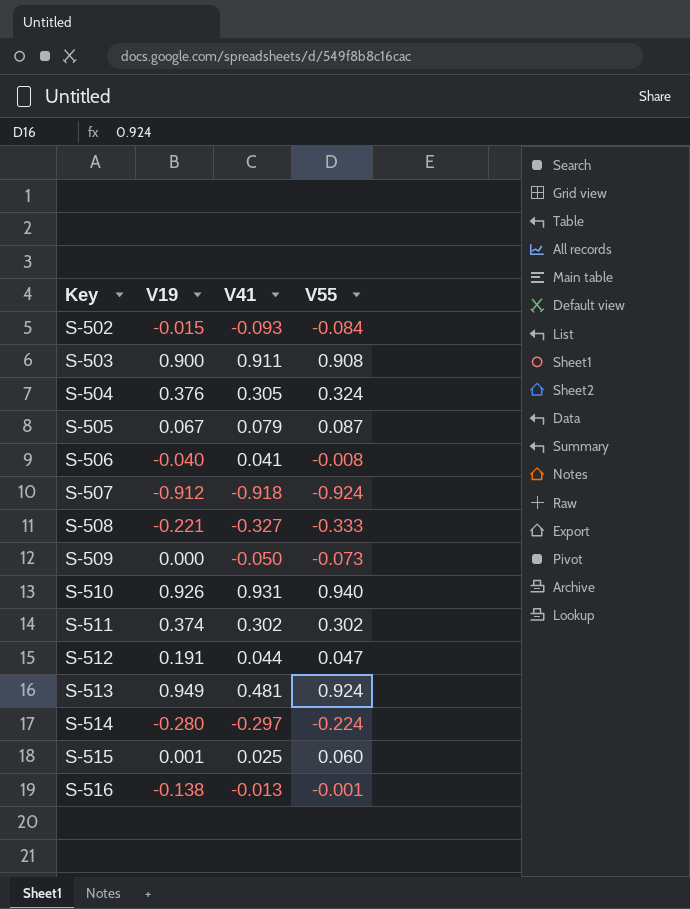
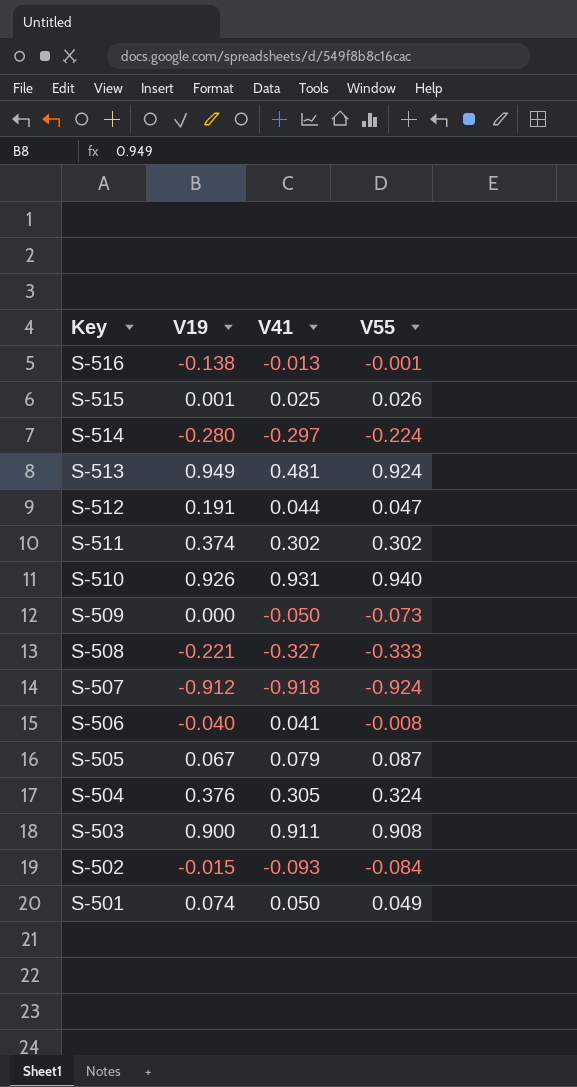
row order: Key ascending -> Key descending
S-515 | V55: 0.060 -> 0.026
row S-501: none -> 0.074 | 0.050 | 0.049

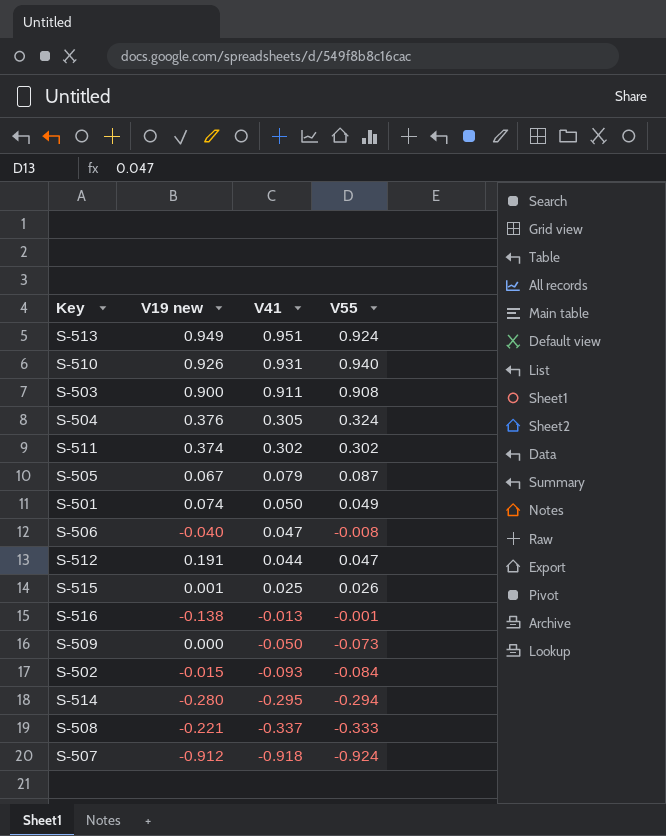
row order: Key descending -> V41 descending
column name: V19 -> V19 new
S-513 | V41: 0.481 -> 0.951
S-506 | V41: 0.041 -> 0.047
S-514 | V41: -0.297 -> -0.295
S-514 | V55: -0.224 -> -0.294
S-508 | V41: -0.327 -> -0.337

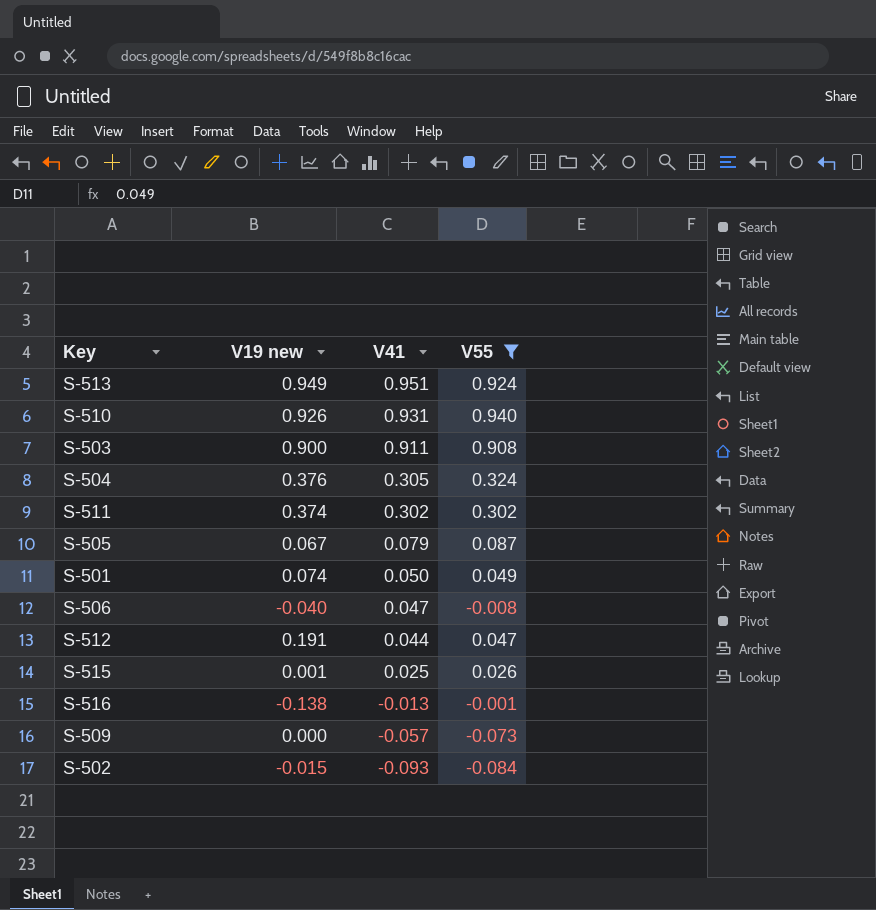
filter: none -> V55 >= -0.084
S-509 | V41: -0.050 -> -0.057

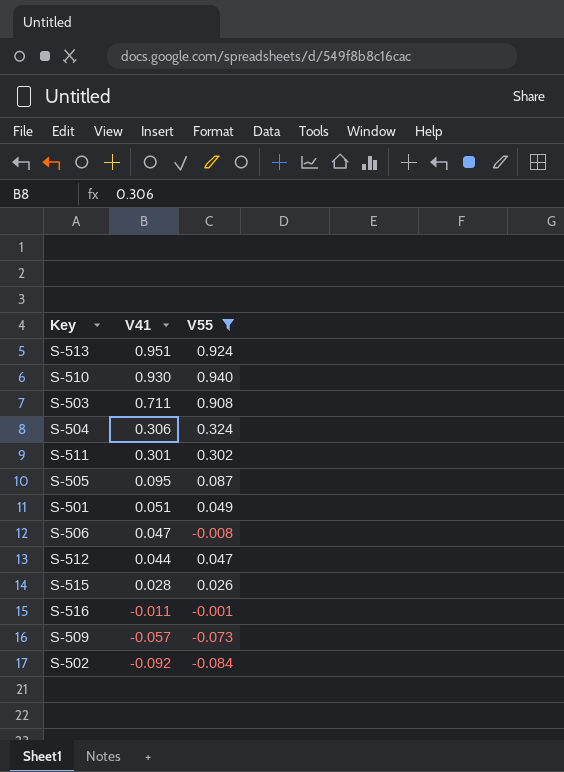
column V19 new | position: 2 -> none
S-510 | V41: 0.931 -> 0.930
S-503 | V41: 0.911 -> 0.711
S-504 | V41: 0.305 -> 0.306
S-511 | V41: 0.302 -> 0.301
S-505 | V41: 0.079 -> 0.095
S-501 | V41: 0.050 -> 0.051
S-515 | V41: 0.025 -> 0.028
S-516 | V41: -0.013 -> -0.011
S-502 | V41: -0.093 -> -0.092

